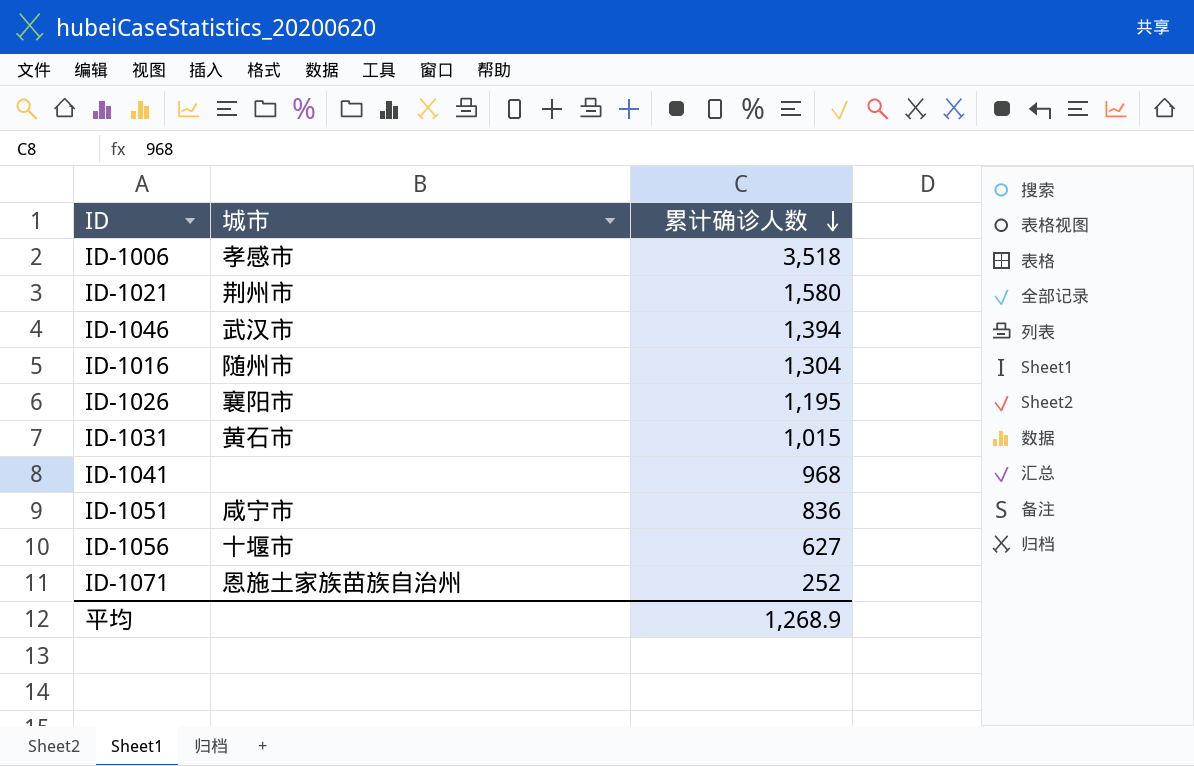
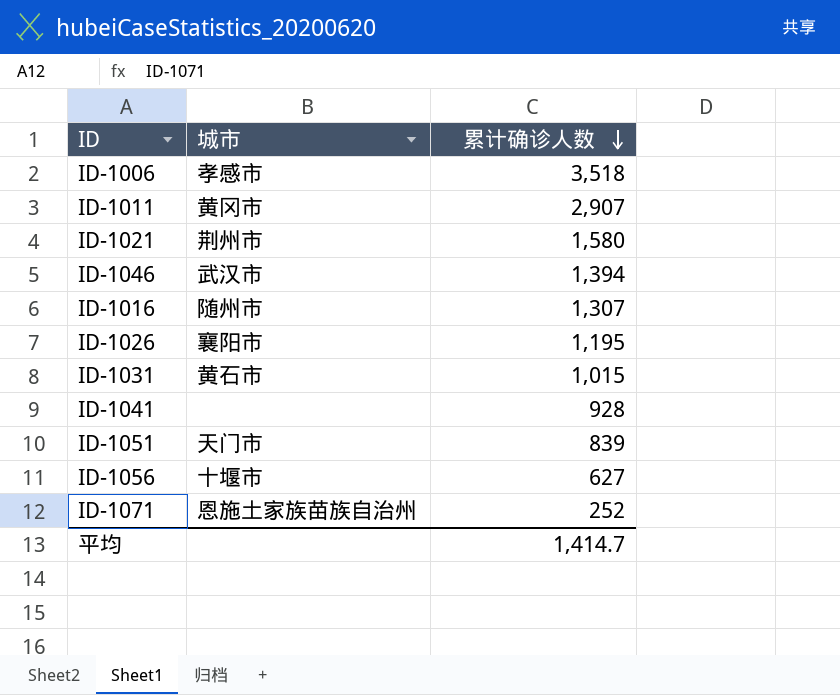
row ID-1011: none -> 黄冈市 | 2,907
ID-1016 | 累计确诊人数: 1,304 -> 1,307
ID-1041 | 累计确诊人数: 968 -> 928
ID-1051 | 城市: 咸宁市 -> 天门市
ID-1051 | 累计确诊人数: 836 -> 839
平均 | 累计确诊人数: 1,268.9 -> 1,414.7

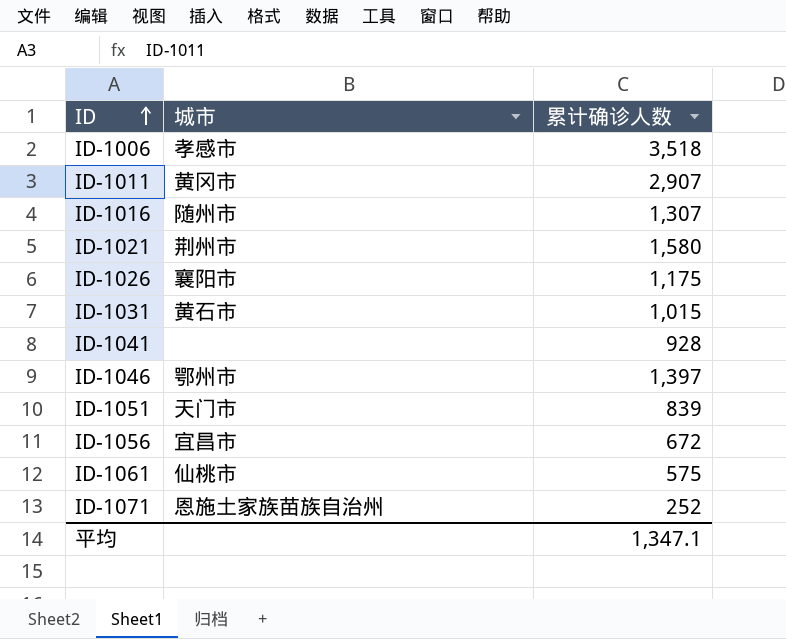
row order: 累计确诊人数 descending -> ID ascending
ID-1026 | 累计确诊人数: 1,195 -> 1,175
ID-1046 | 城市: 武汉市 -> 鄂州市
ID-1046 | 累计确诊人数: 1,394 -> 1,397
ID-1056 | 城市: 十堰市 -> 宜昌市
ID-1056 | 累计确诊人数: 627 -> 672
row ID-1061: none -> 仙桃市 | 575
平均 | 累计确诊人数: 1,414.7 -> 1,347.1

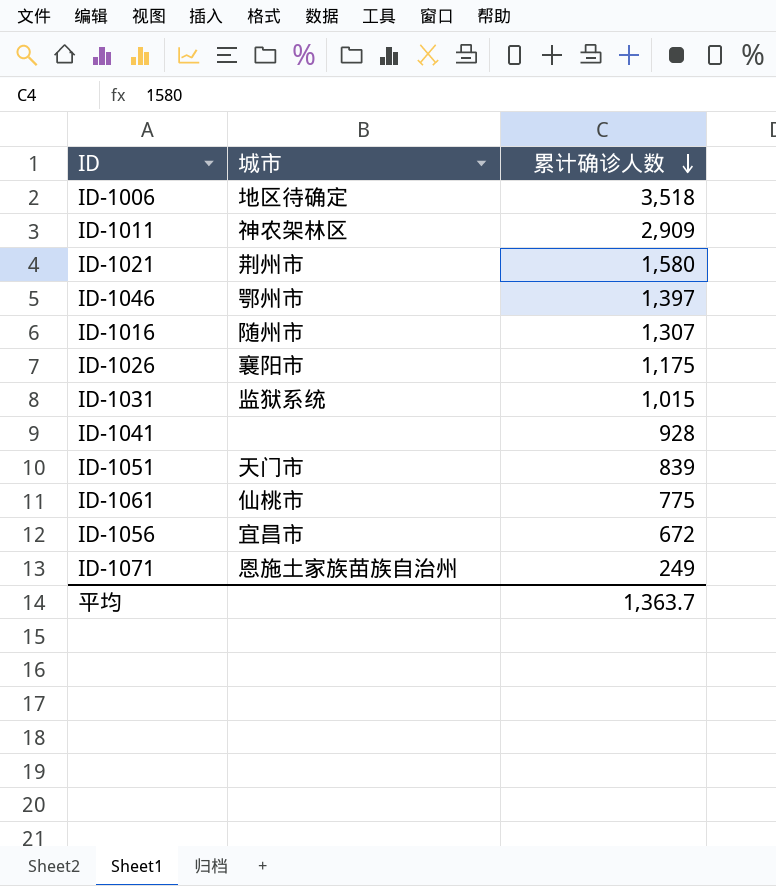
row order: ID ascending -> 累计确诊人数 descending
ID-1006 | 城市: 孝感市 -> 地区待确定
ID-1011 | 城市: 黄冈市 -> 神农架林区
ID-1011 | 累计确诊人数: 2,907 -> 2,909
ID-1031 | 城市: 黄石市 -> 监狱系统
ID-1061 | 累计确诊人数: 575 -> 775
ID-1071 | 累计确诊人数: 252 -> 249
平均 | 累计确诊人数: 1,347.1 -> 1,363.7

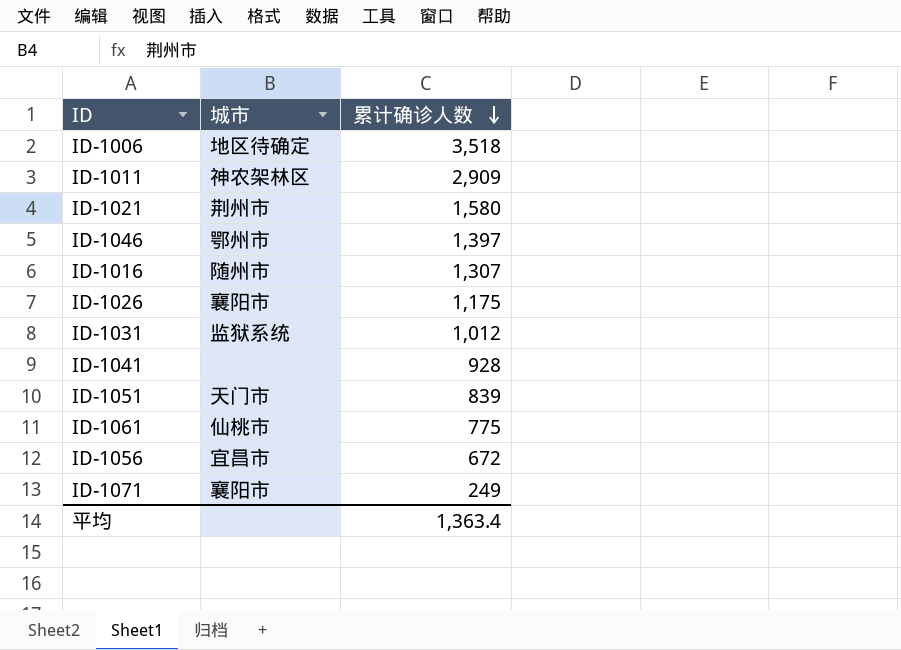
ID-1031 | 累计确诊人数: 1,015 -> 1,012
ID-1071 | 城市: 恩施土家族苗族自治州 -> 襄阳市
平均 | 累计确诊人数: 1,363.7 -> 1,363.4

